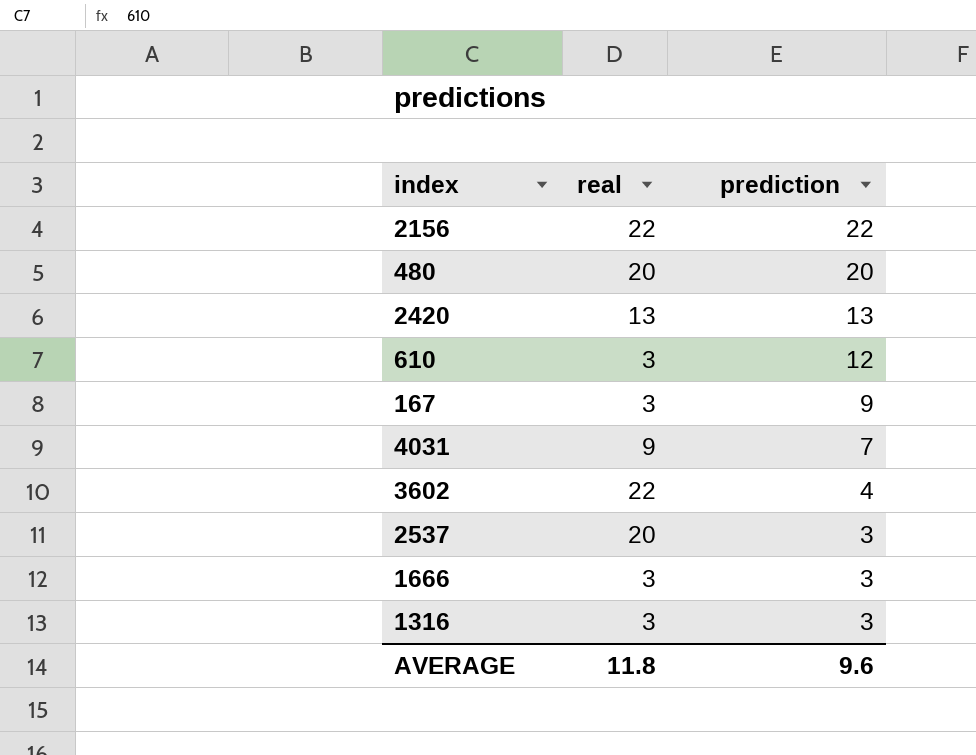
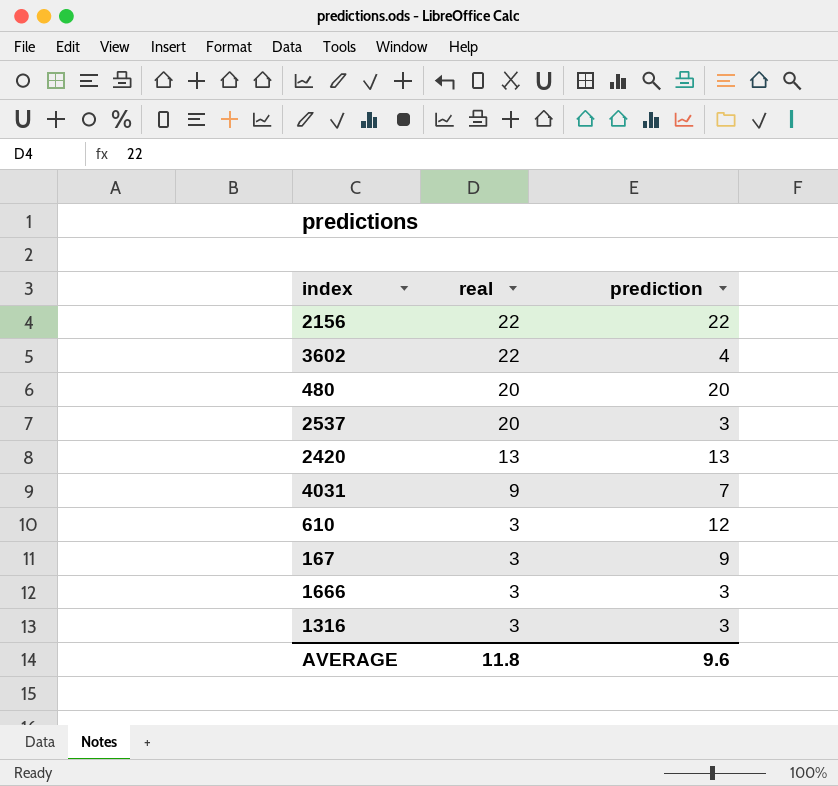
row order: prediction descending -> real descending

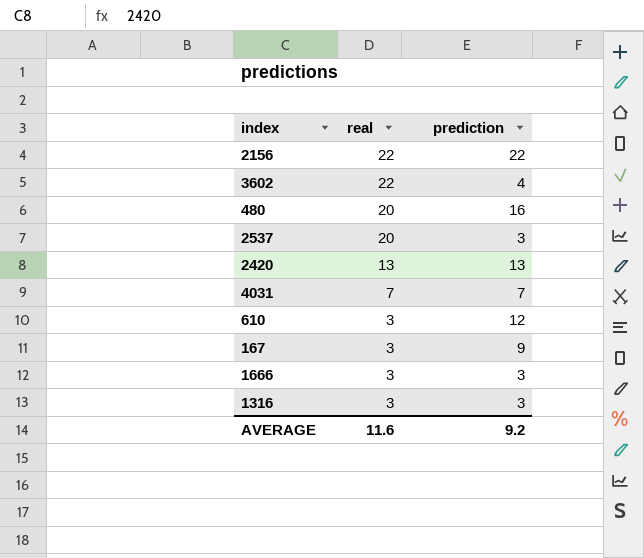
480 | prediction: 20 -> 16
4031 | real: 9 -> 7
AVERAGE | real: 11.8 -> 11.6
AVERAGE | prediction: 9.6 -> 9.2

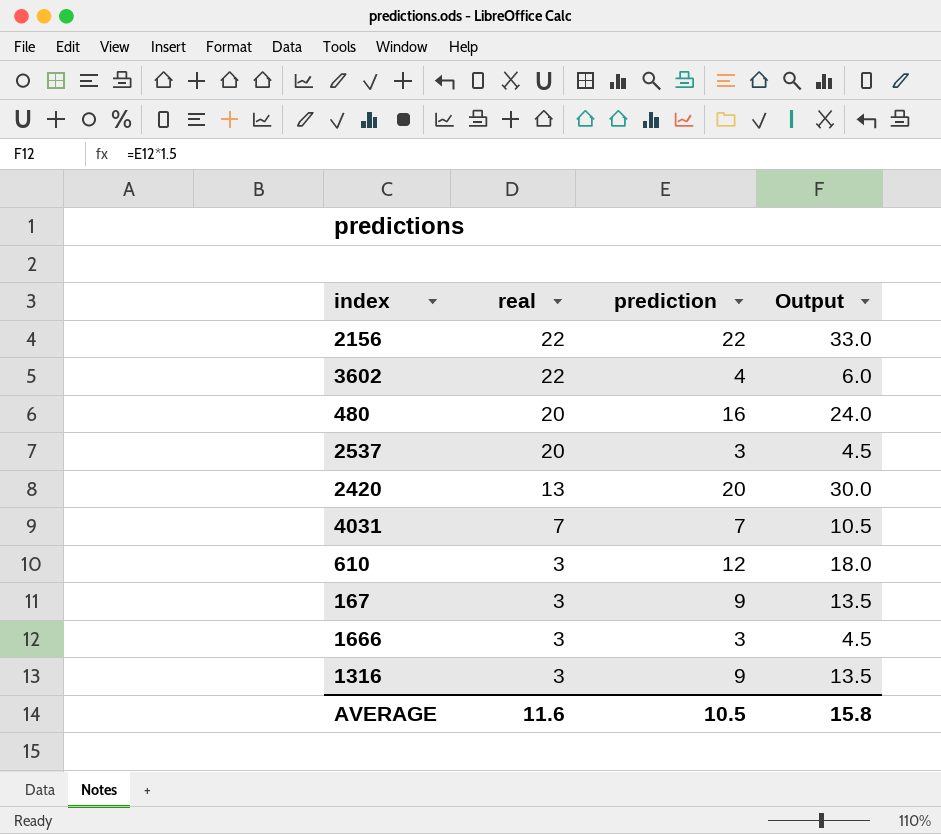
column Output | formula: none -> [prediction] * 1.5
2420 | prediction: 13 -> 20
1316 | prediction: 3 -> 9
AVERAGE | prediction: 9.2 -> 10.5

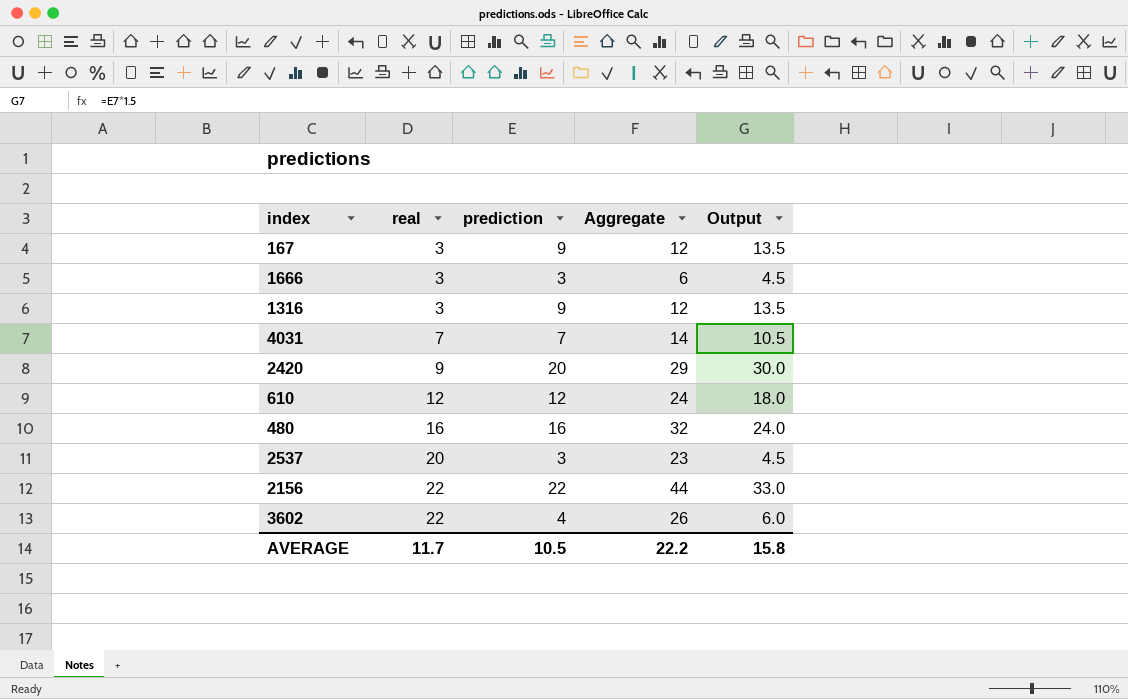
row order: real descending -> real ascending
column Aggregate | formula: none -> [real] + [prediction]
2420 | real: 13 -> 9
610 | real: 3 -> 12
480 | real: 20 -> 16
AVERAGE | real: 11.6 -> 11.7

